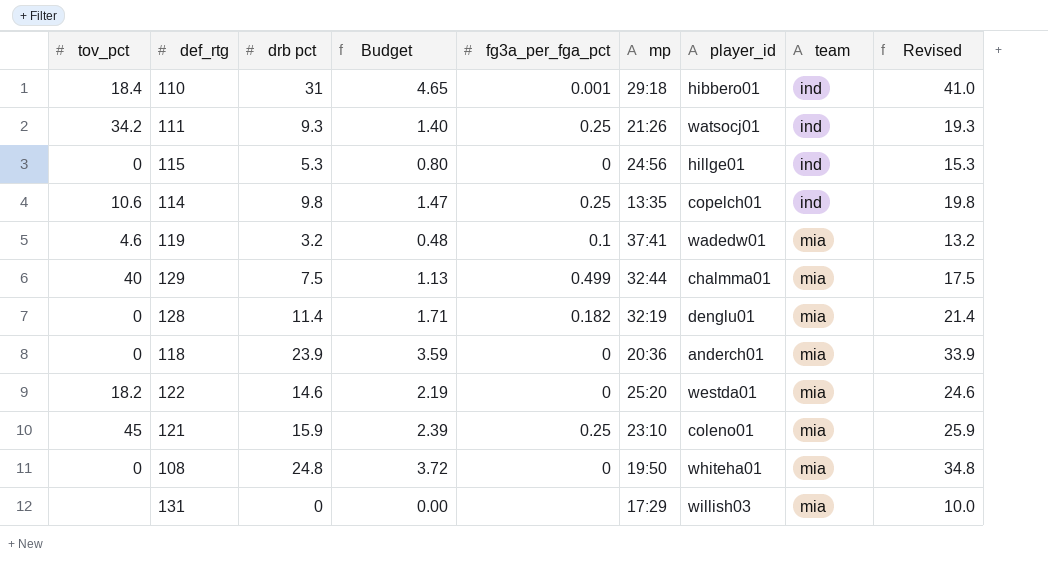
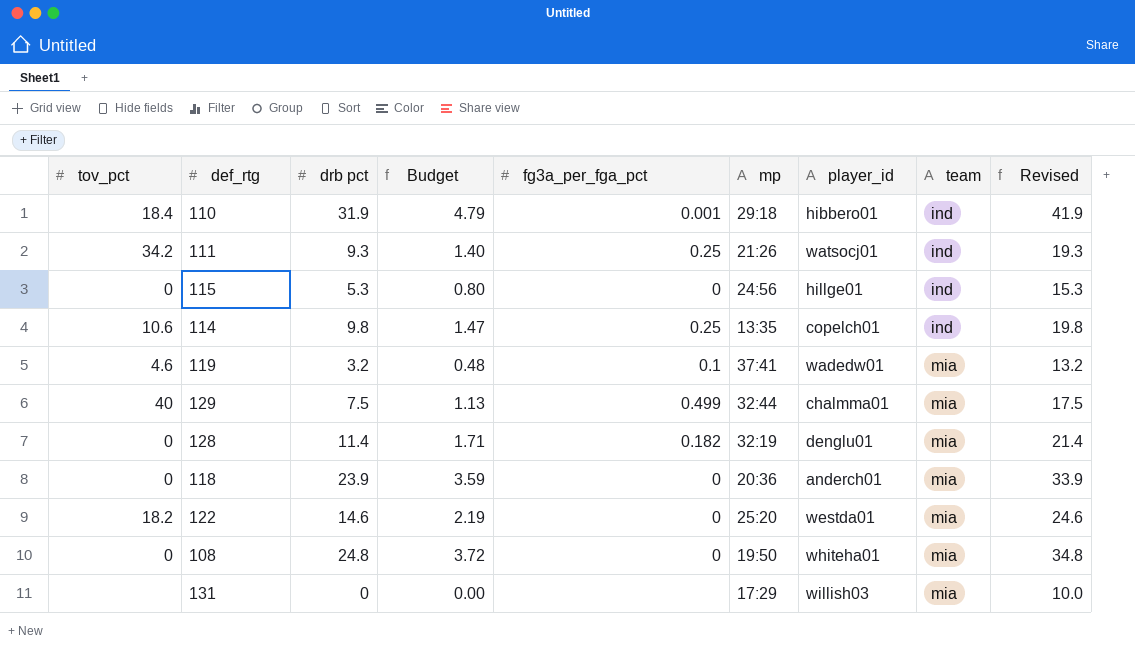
row 121: 45 | 15.9 | 2.39 | 0.25 | 23:10 | coleno01 | mia | 25.9 -> none
110 | drb pct: 31 -> 31.9
110 | Budget: 4.65 -> 4.79
110 | Revised: 41.0 -> 41.9

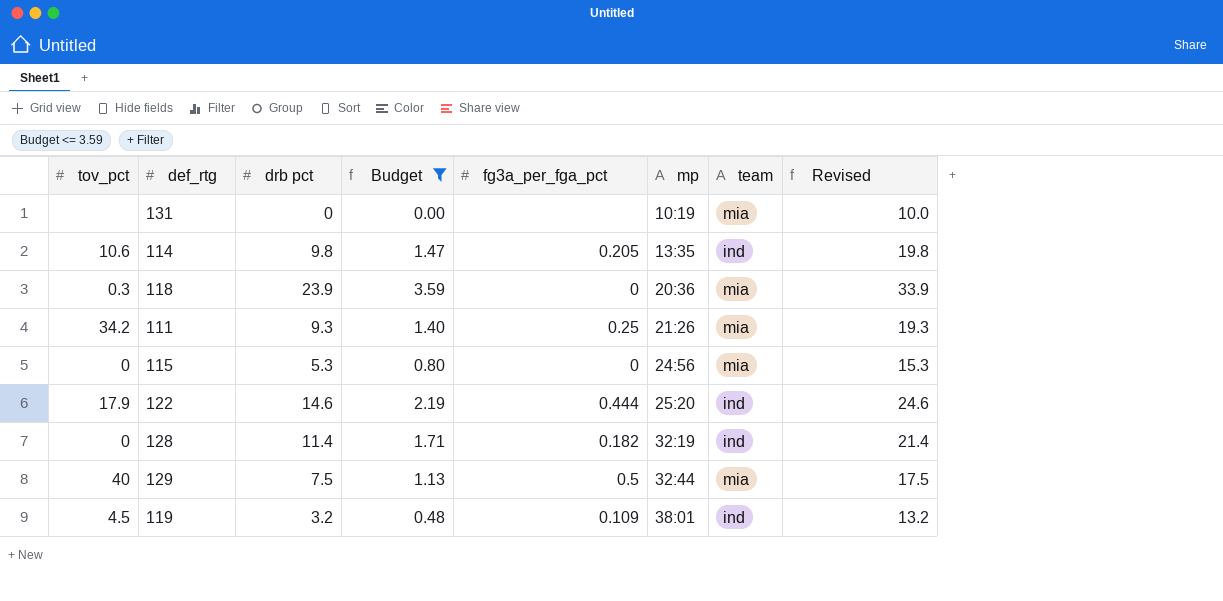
filter: none -> Budget <= 3.59
row order: team ascending -> mp ascending
column player_id | position: 7 -> none
131 | mp: 17:29 -> 10:19
114 | fg3a_per_fga_pct: 0.25 -> 0.205
118 | tov_pct: 0 -> 0.3
111 | team: ind -> mia
115 | team: ind -> mia
122 | tov_pct: 18.2 -> 17.9
122 | fg3a_per_fga_pct: 0 -> 0.444
122 | team: mia -> ind
128 | team: mia -> ind
129 | fg3a_per_fga_pct: 0.499 -> 0.5
119 | tov_pct: 4.6 -> 4.5
119 | fg3a_per_fga_pct: 0.1 -> 0.109
119 | mp: 37:41 -> 38:01
119 | team: mia -> ind

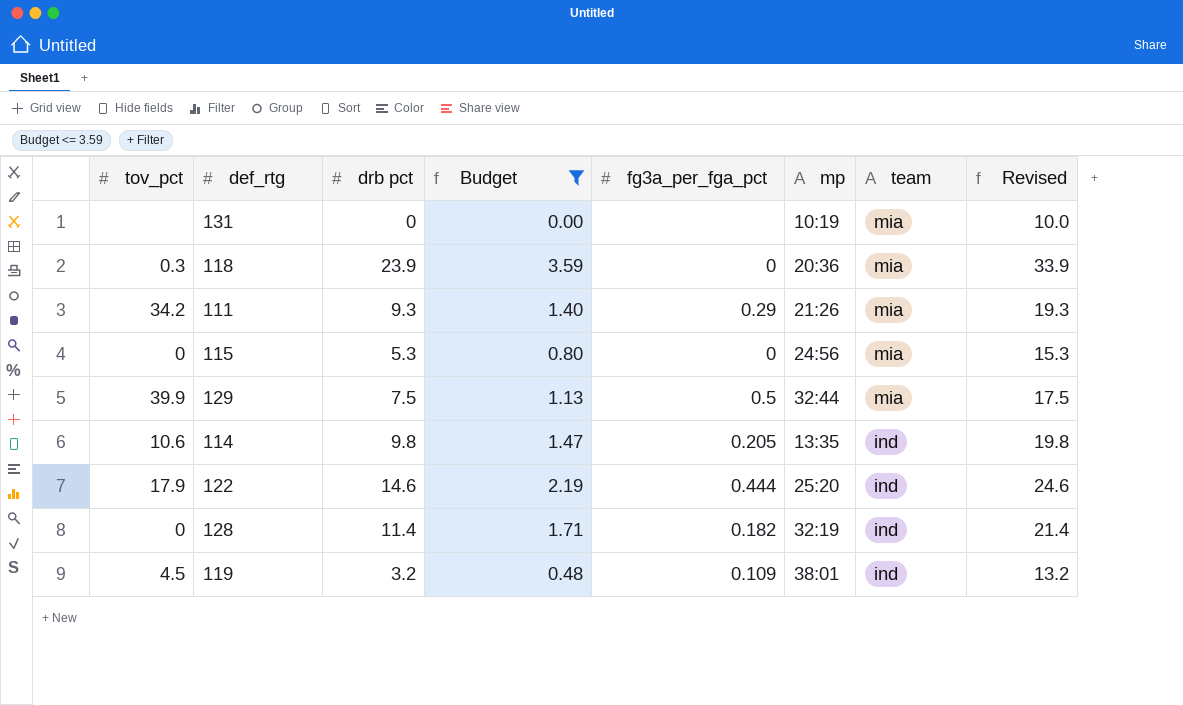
row order: mp ascending -> team descending
111 | fg3a_per_fga_pct: 0.25 -> 0.29
129 | tov_pct: 40 -> 39.9

